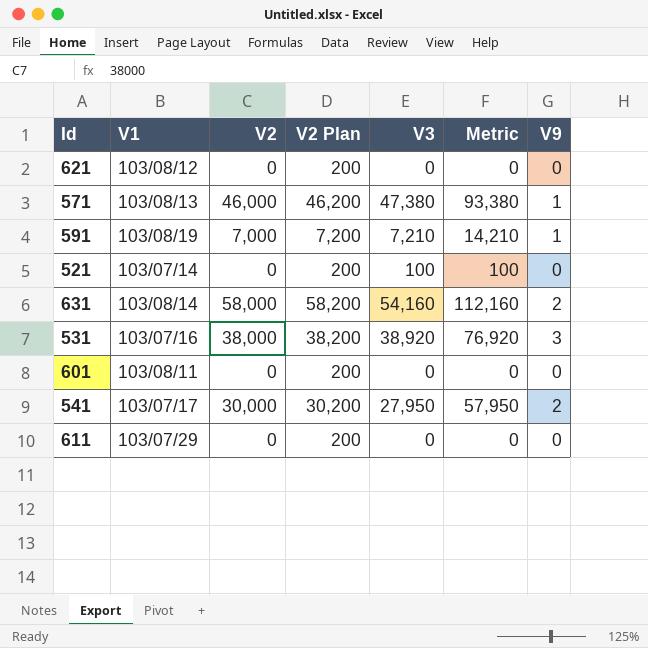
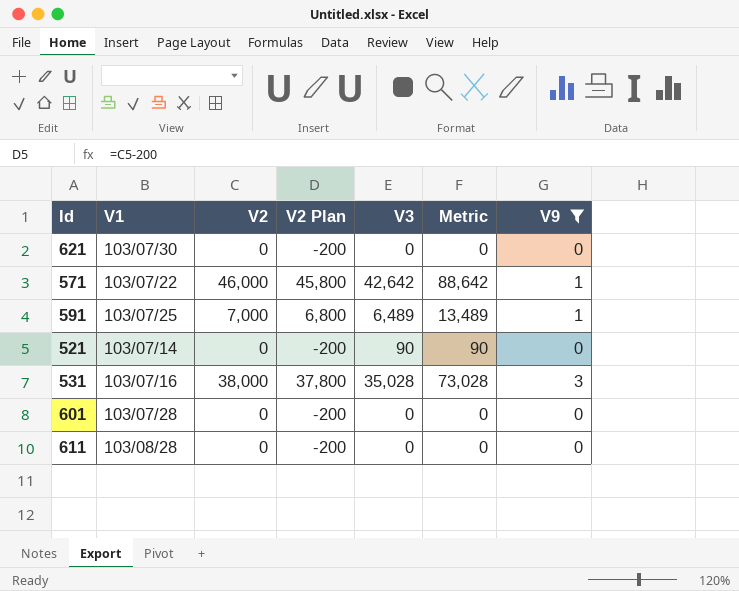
filter: none -> V9 != 2
column V2 Plan | formula: [V2] + 200 -> [V2] - 200
621 | V1: 103/08/12 -> 103/07/30
571 | V1: 103/08/13 -> 103/07/22
571 | V3: 47,380 -> 42,642
571 | Metric: 93,380 -> 88,642
591 | V1: 103/08/19 -> 103/07/25
591 | V3: 7,210 -> 6,489
591 | Metric: 14,210 -> 13,489
521 | V3: 100 -> 90
521 | Metric: 100 -> 90
531 | V3: 38,920 -> 35,028
531 | Metric: 76,920 -> 73,028
601 | V1: 103/08/11 -> 103/07/28
611 | V1: 103/07/29 -> 103/08/28

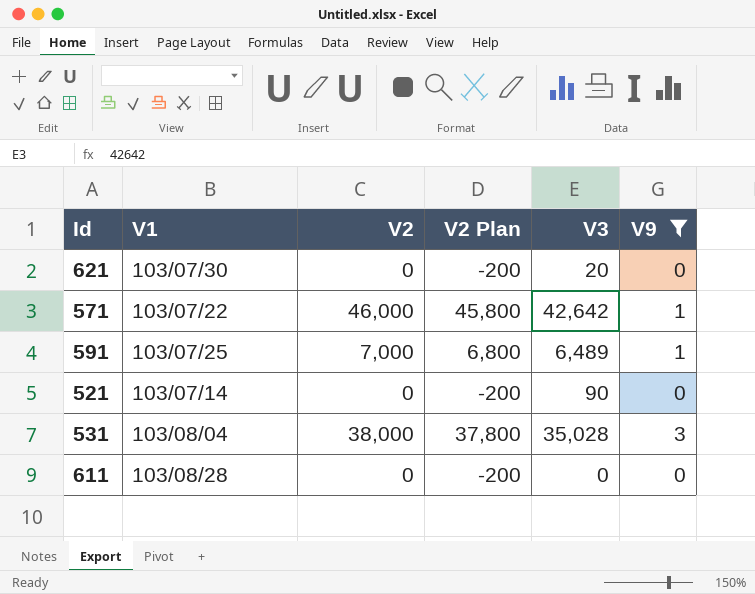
column Metric | formula: [V2] + [V3] -> none
row 601: 103/07/28 | 0 | -200 | 0 | 0 | 0 -> none
621 | V3: 0 -> 20
531 | V1: 103/07/16 -> 103/08/04

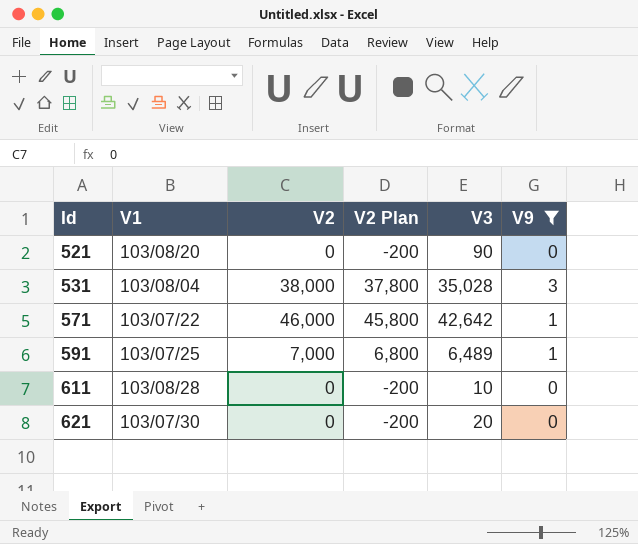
row order: none -> Id ascending
521 | V1: 103/07/14 -> 103/08/20
611 | V3: 0 -> 10

